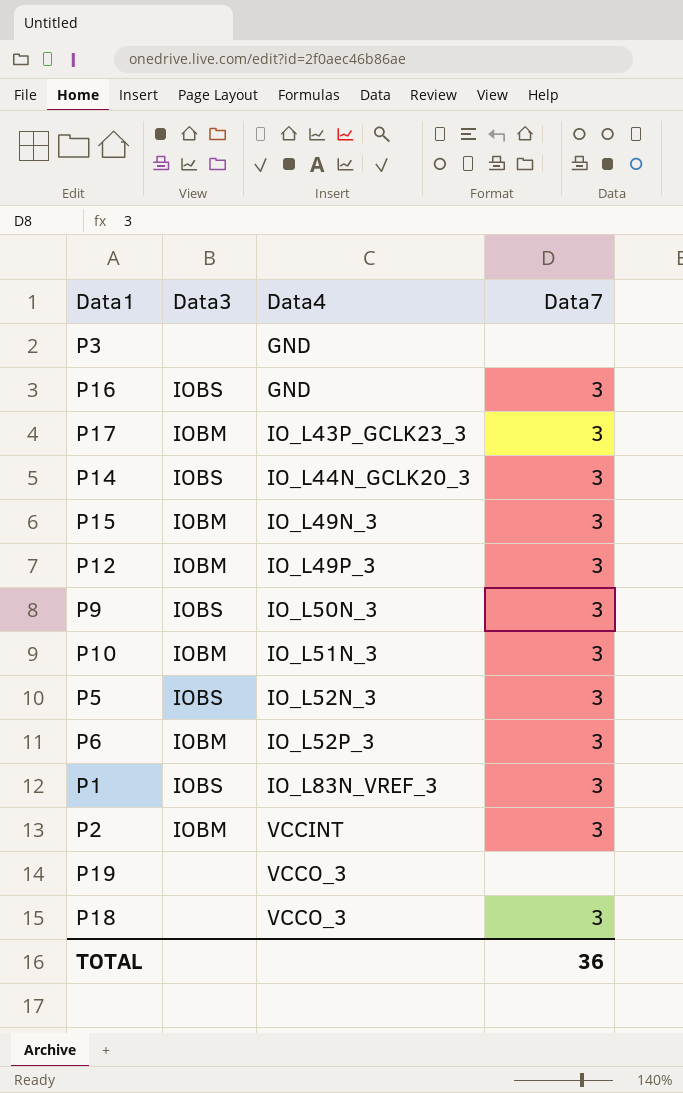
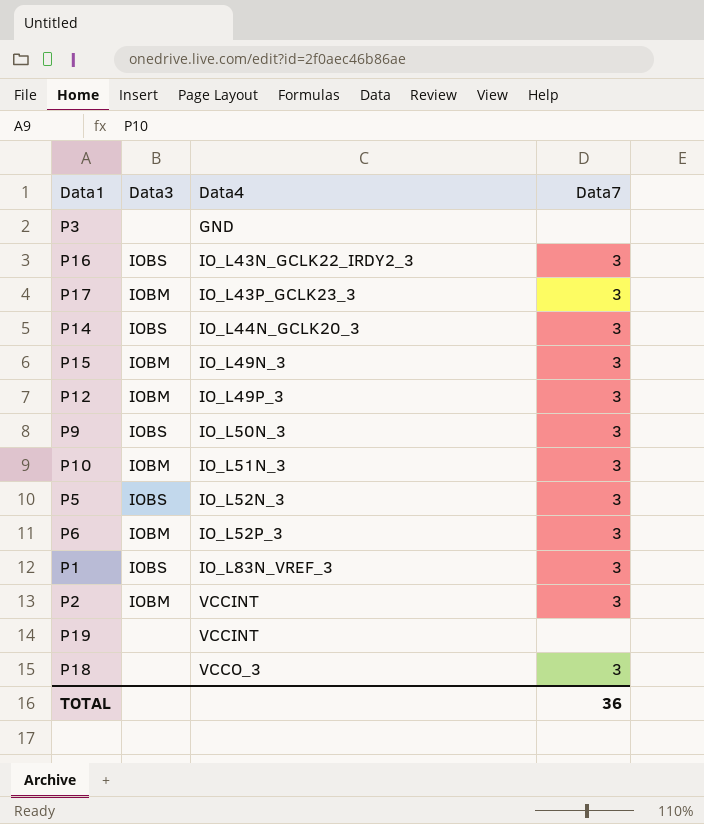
P16 | Data4: GND -> IO_L43N_GCLK22_IRDY2_3
P19 | Data4: VCCO_3 -> VCCINT

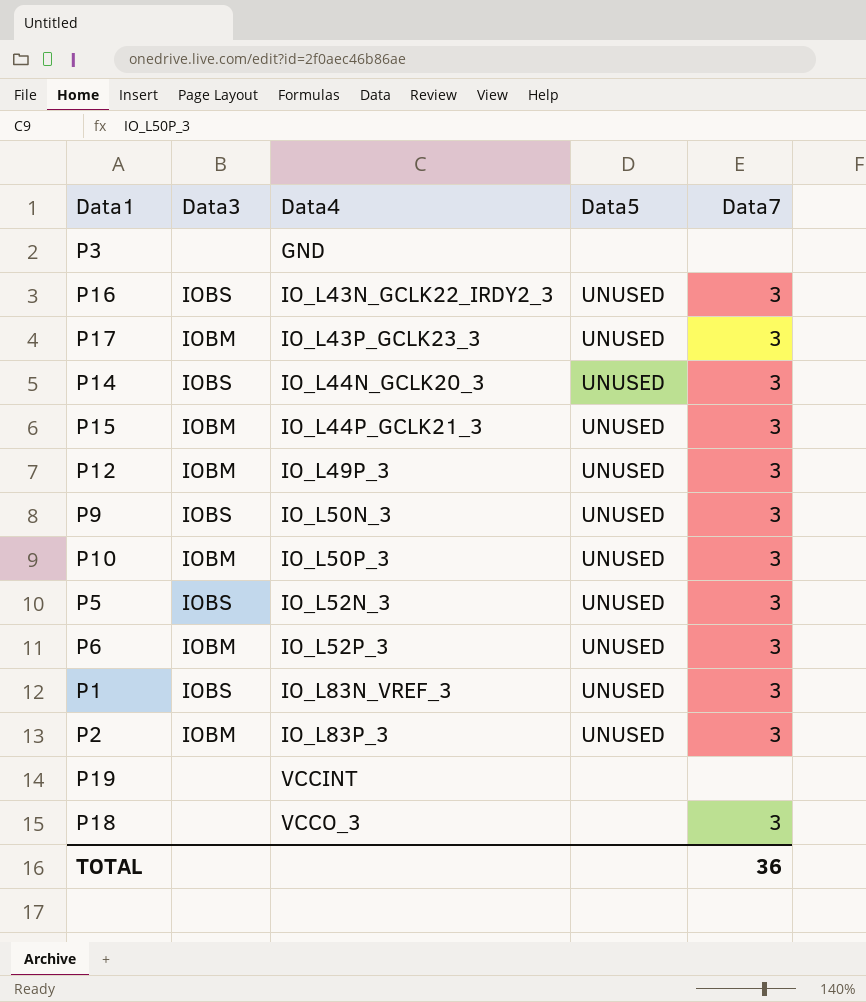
column Data5 | position: none -> 4
P15 | Data4: IO_L49N_3 -> IO_L44P_GCLK21_3
P10 | Data4: IO_L51N_3 -> IO_L50P_3
P2 | Data4: VCCINT -> IO_L83P_3

